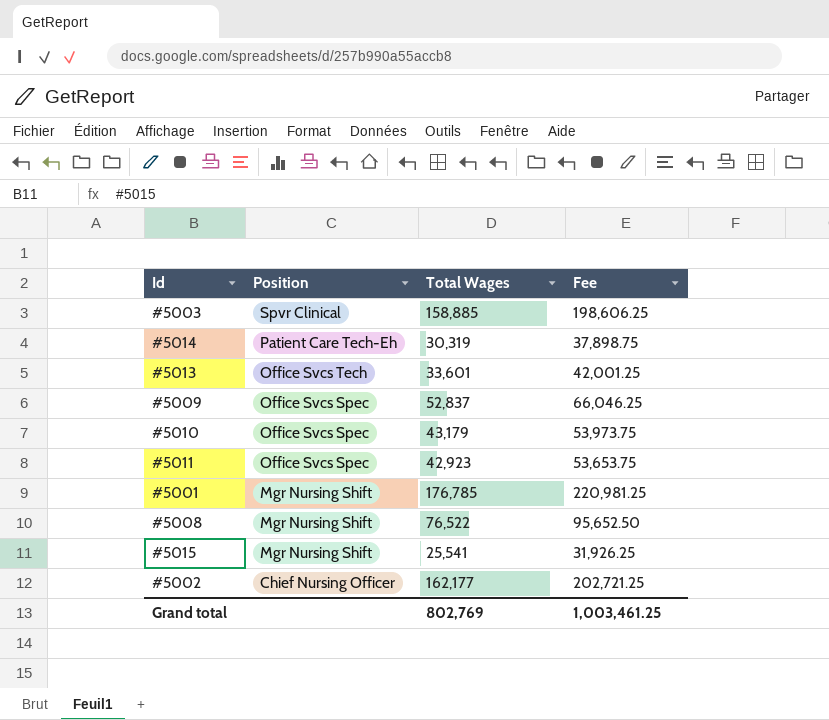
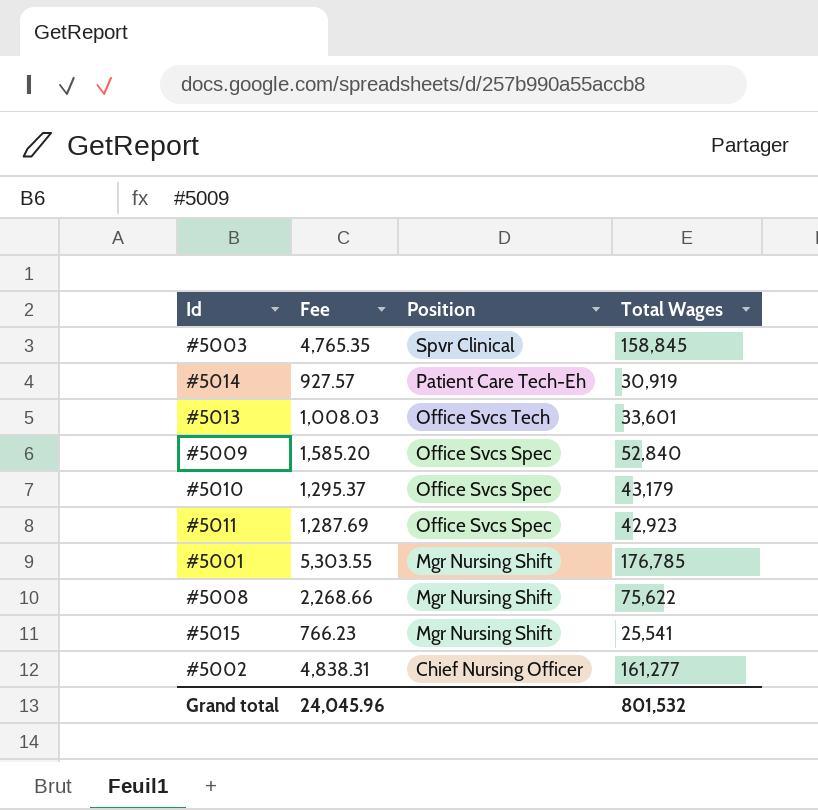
column Fee | formula: [Total Wages] * 1.25 -> [Total Wages] * 0.03
column Fee | position: 4 -> 2
#5003 | Total Wages: 158,885 -> 158,845
#5014 | Total Wages: 30,319 -> 30,919
#5009 | Total Wages: 52,837 -> 52,840
#5008 | Total Wages: 76,522 -> 75,622
#5002 | Total Wages: 162,177 -> 161,277
Grand total | Fee: 1,003,461.25 -> 24,045.96
Grand total | Total Wages: 802,769 -> 801,532

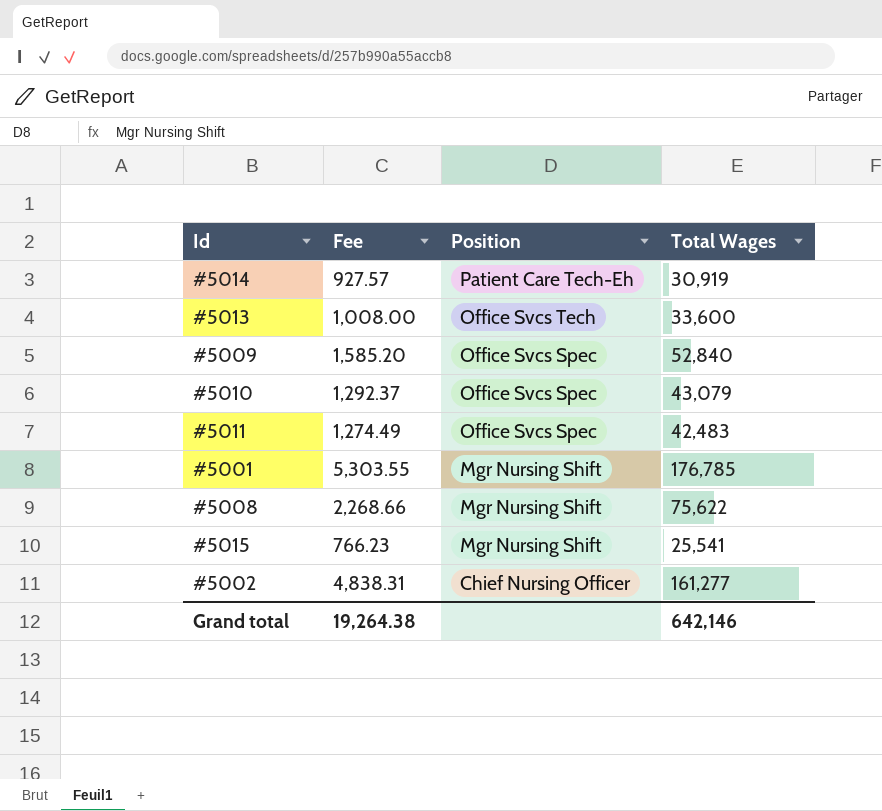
row #5003: 4,765.35 | Spvr Clinical | 158,845 -> none
#5013 | Fee: 1,008.03 -> 1,008.00
#5013 | Total Wages: 33,601 -> 33,600
#5010 | Fee: 1,295.37 -> 1,292.37
#5010 | Total Wages: 43,179 -> 43,079
#5011 | Fee: 1,287.69 -> 1,274.49
#5011 | Total Wages: 42,923 -> 42,483
Grand total | Fee: 24,045.96 -> 19,264.38
Grand total | Total Wages: 801,532 -> 642,146

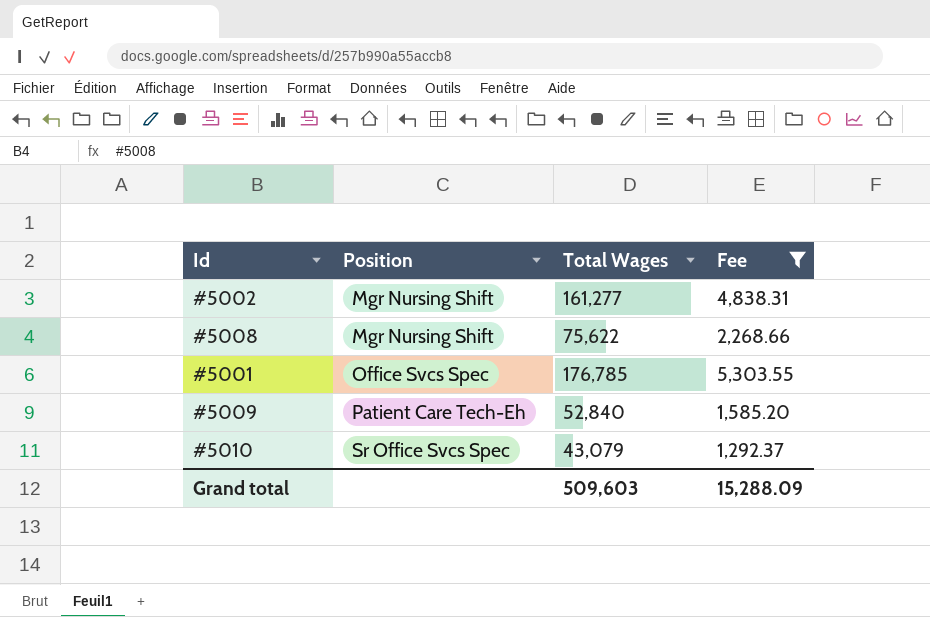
filter: none -> Fee >= 1,292.37
row order: Position descending -> Position ascending
column Fee | position: 2 -> 4
#5002 | Position: Chief Nursing Officer -> Mgr Nursing Shift
#5001 | Position: Mgr Nursing Shift -> Office Svcs Spec
#5009 | Position: Office Svcs Spec -> Patient Care Tech-Eh
#5010 | Position: Office Svcs Spec -> Sr Office Svcs Spec
Grand total | Total Wages: 642,146 -> 509,603
Grand total | Fee: 19,264.38 -> 15,288.09

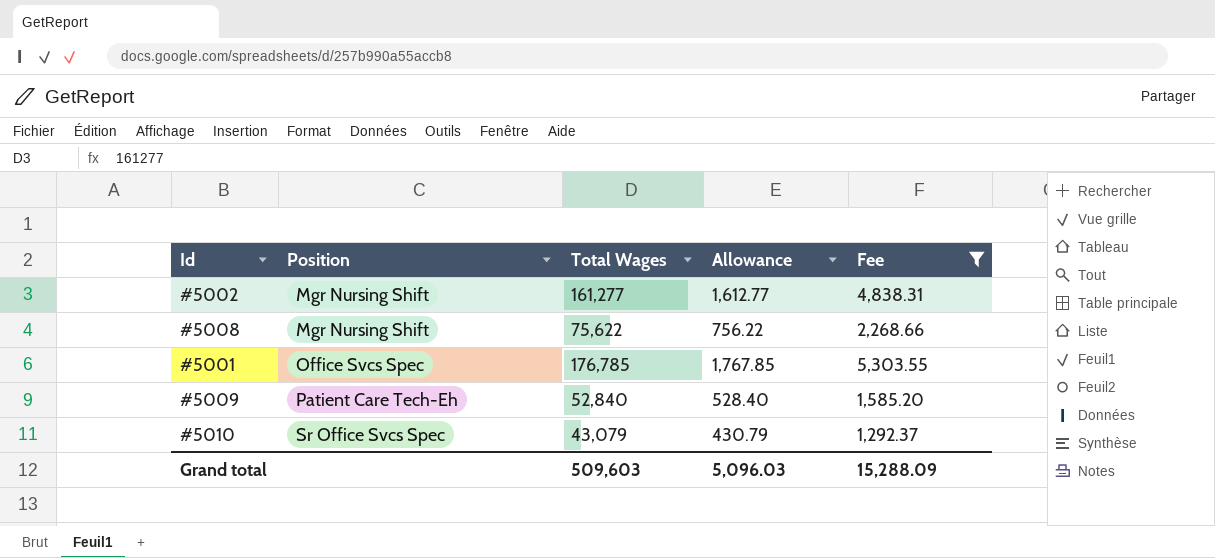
column Allowance | formula: none -> [Total Wages] * 0.01

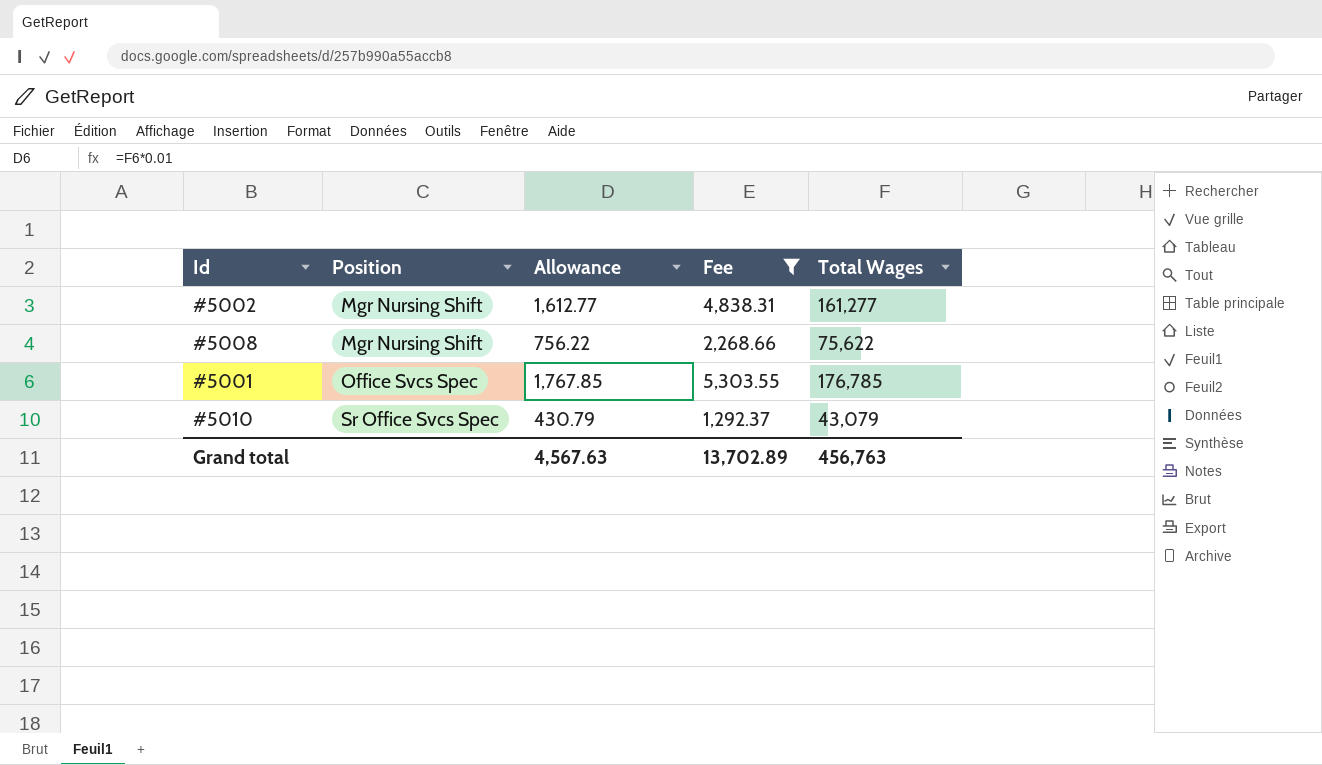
column Total Wages | position: 3 -> 5
row #5009: Patient Care Tech-Eh | 52,840 | 528.40 | 1,585.20 -> none
Grand total | Allowance: 5,096.03 -> 4,567.63
Grand total | Fee: 15,288.09 -> 13,702.89
Grand total | Total Wages: 509,603 -> 456,763

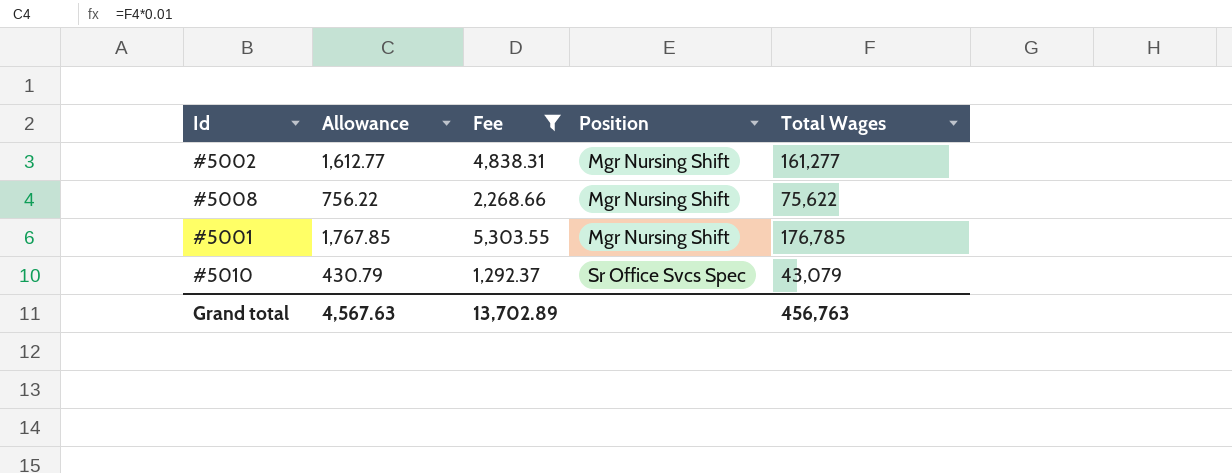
column Position | position: 2 -> 4
#5001 | Position: Office Svcs Spec -> Mgr Nursing Shift

